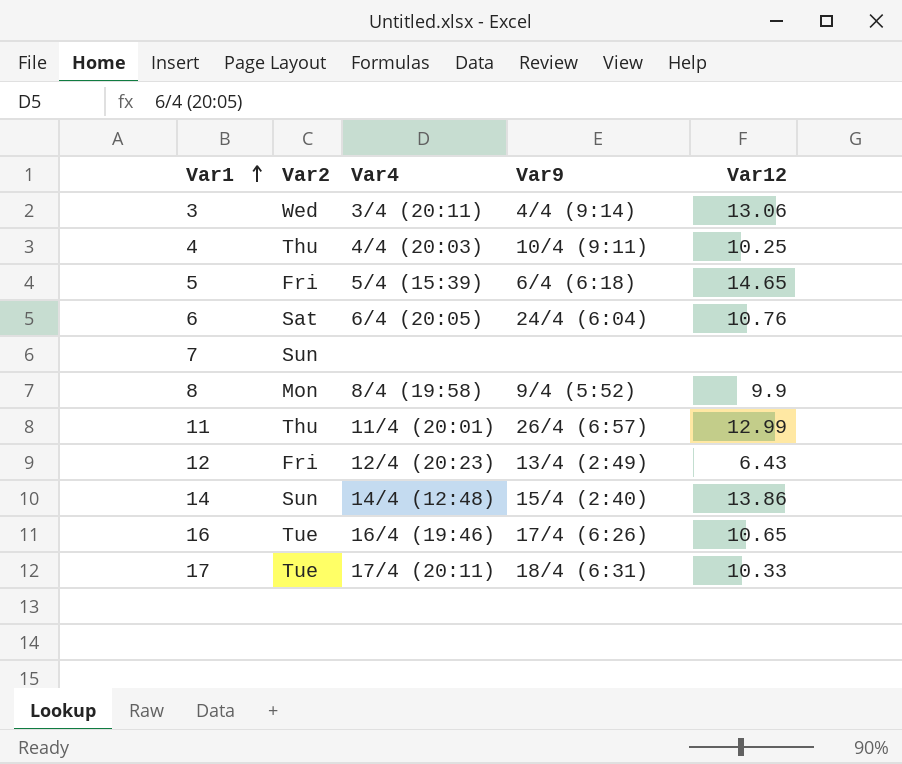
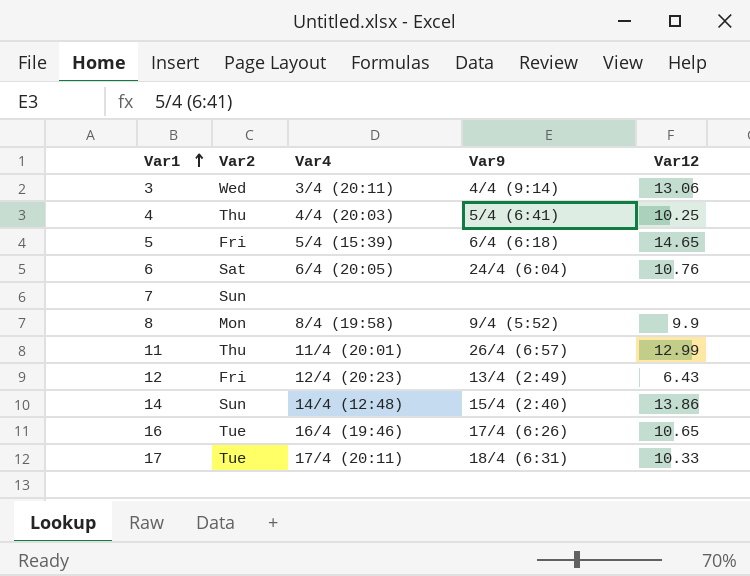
4 | Var9: 10/4 (9:11) -> 5/4 (6:41)

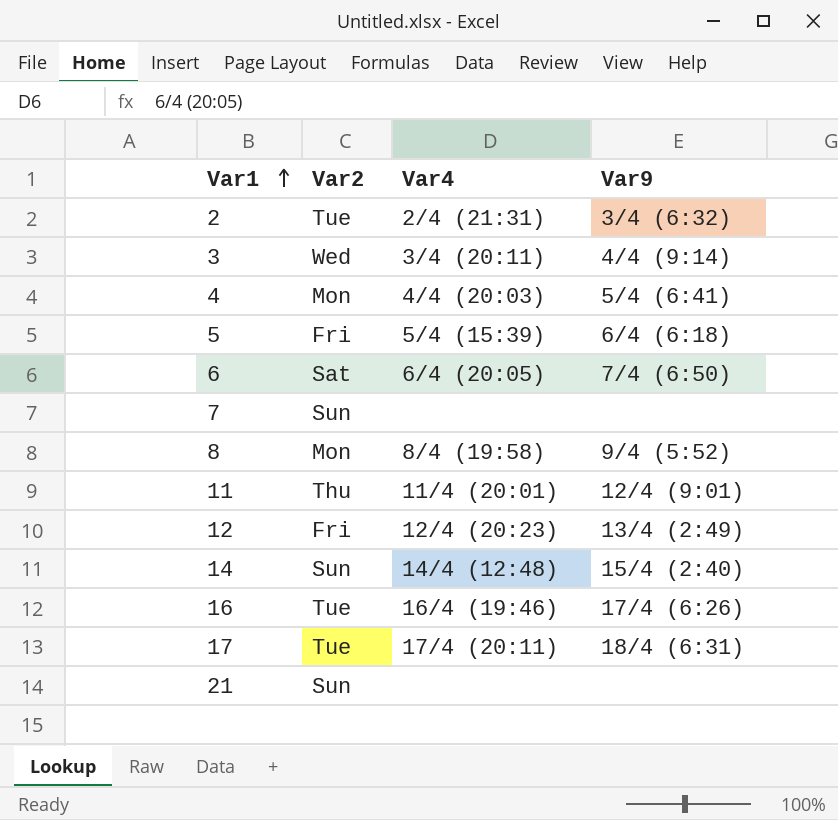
column Var12 | position: 5 -> none
row 2: none -> Tue | 2/4 (21:31) | 3/4 (6:32)
4 | Var2: Thu -> Mon
6 | Var9: 24/4 (6:04) -> 7/4 (6:50)
11 | Var9: 26/4 (6:57) -> 12/4 (9:01)
row 21: none -> Sun | none | none

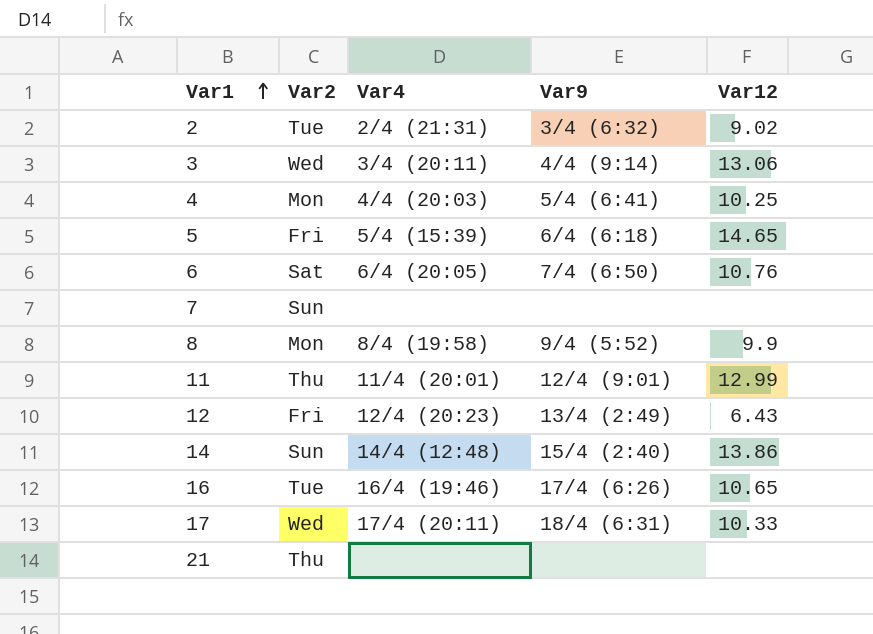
column Var12 | position: none -> 5
17 | Var2: Tue -> Wed
21 | Var2: Sun -> Thu

